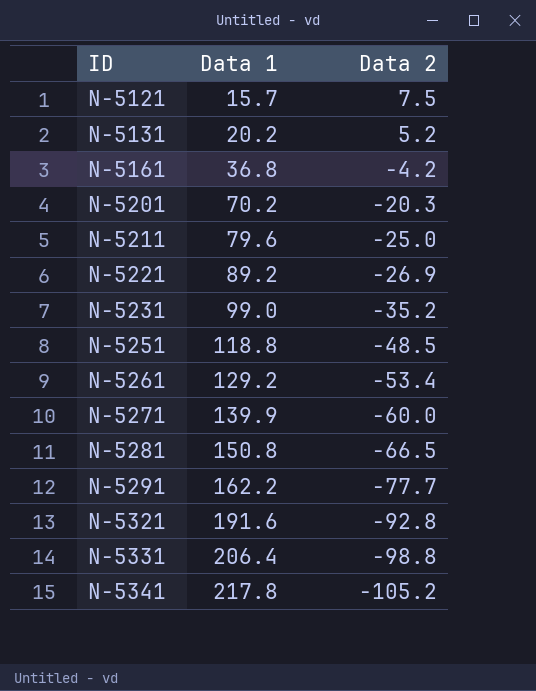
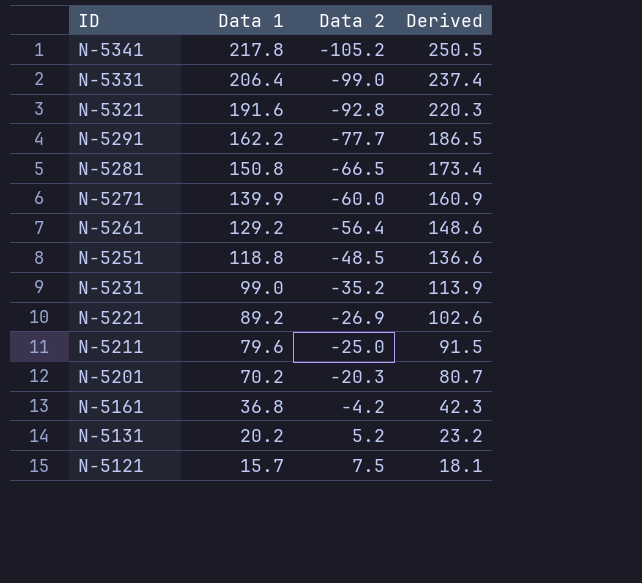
row order: ID ascending -> ID descending
column Derived | formula: none -> [Data 1] * 1.15
N-5331 | Data 2: -98.8 -> -99.0
N-5261 | Data 2: -53.4 -> -56.4

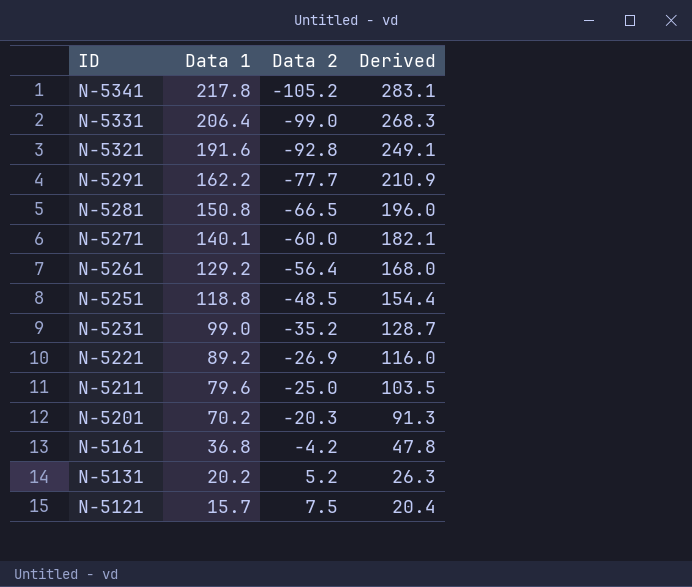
column Derived | formula: [Data 1] * 1.15 -> [Data 1] * 1.3
N-5271 | Data 1: 139.9 -> 140.1

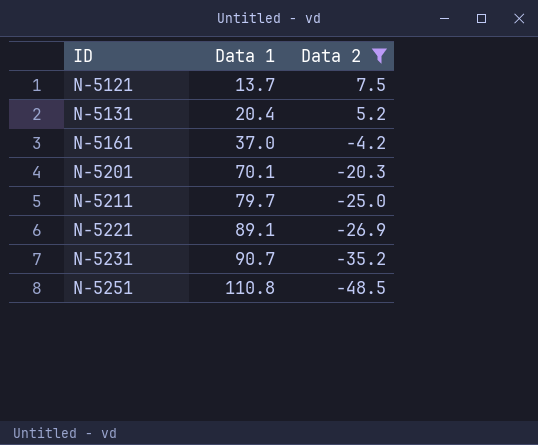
filter: none -> Data 2 >= -48.5
row order: ID descending -> ID ascending
column Derived | formula: [Data 1] * 1.3 -> none
N-5121 | Data 1: 15.7 -> 13.7
N-5131 | Data 1: 20.2 -> 20.4
N-5161 | Data 1: 36.8 -> 37.0
N-5201 | Data 1: 70.2 -> 70.1
N-5211 | Data 1: 79.6 -> 79.7
N-5221 | Data 1: 89.2 -> 89.1
N-5231 | Data 1: 99.0 -> 90.7
N-5251 | Data 1: 118.8 -> 110.8

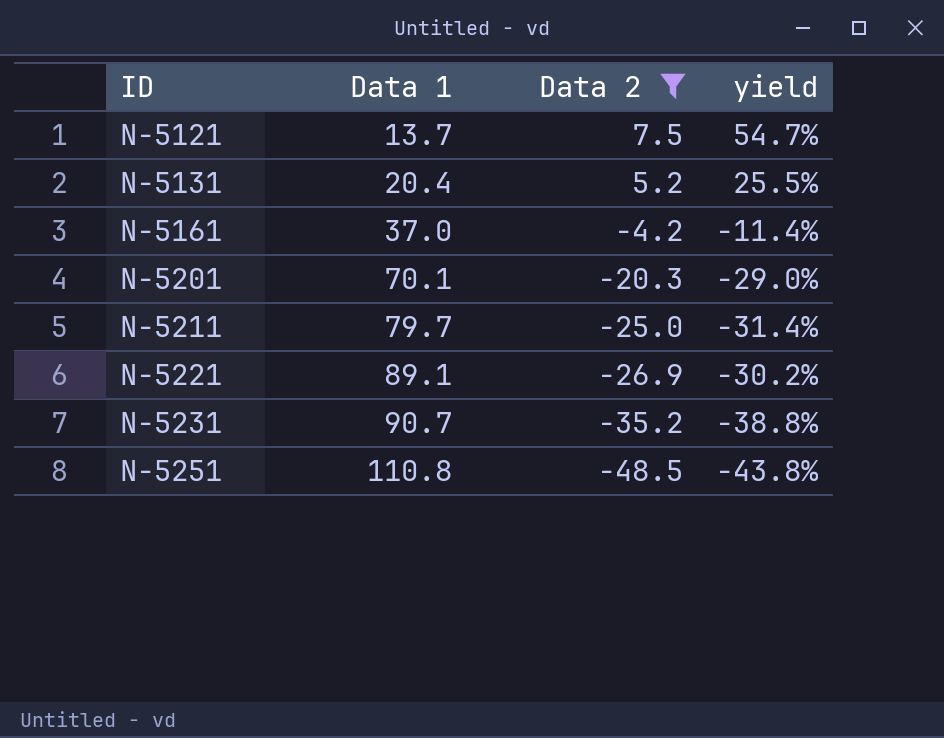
column yield | formula: none -> [Data 2] / [Data 1]

